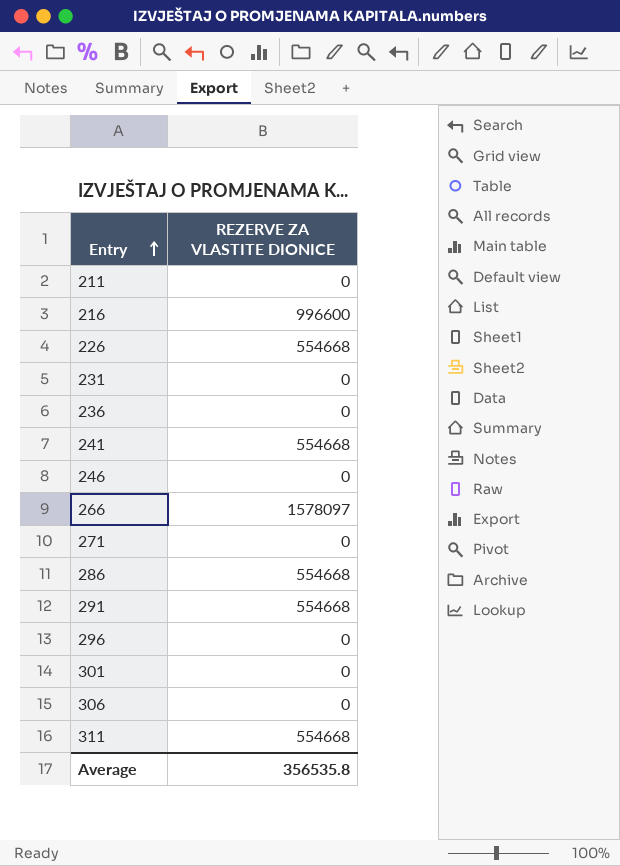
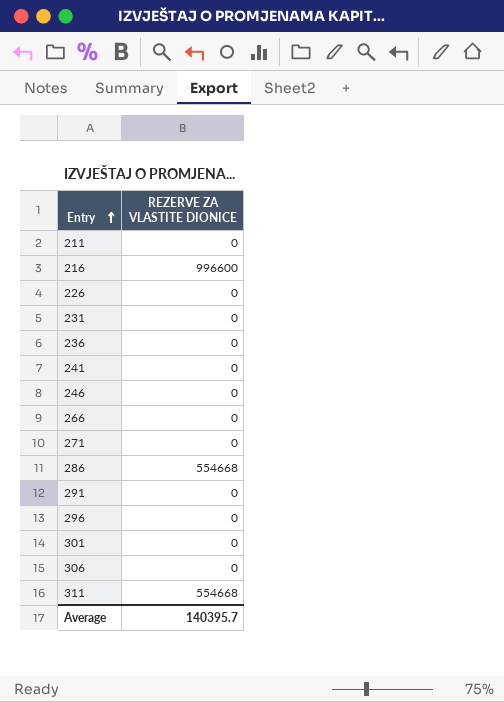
226 | REZERVE ZA VLASTITE DIONICE: 554668 -> 0
241 | REZERVE ZA VLASTITE DIONICE: 554668 -> 0
266 | REZERVE ZA VLASTITE DIONICE: 1578097 -> 0
291 | REZERVE ZA VLASTITE DIONICE: 554668 -> 0
Average | REZERVE ZA VLASTITE DIONICE: 356535.8 -> 140395.7

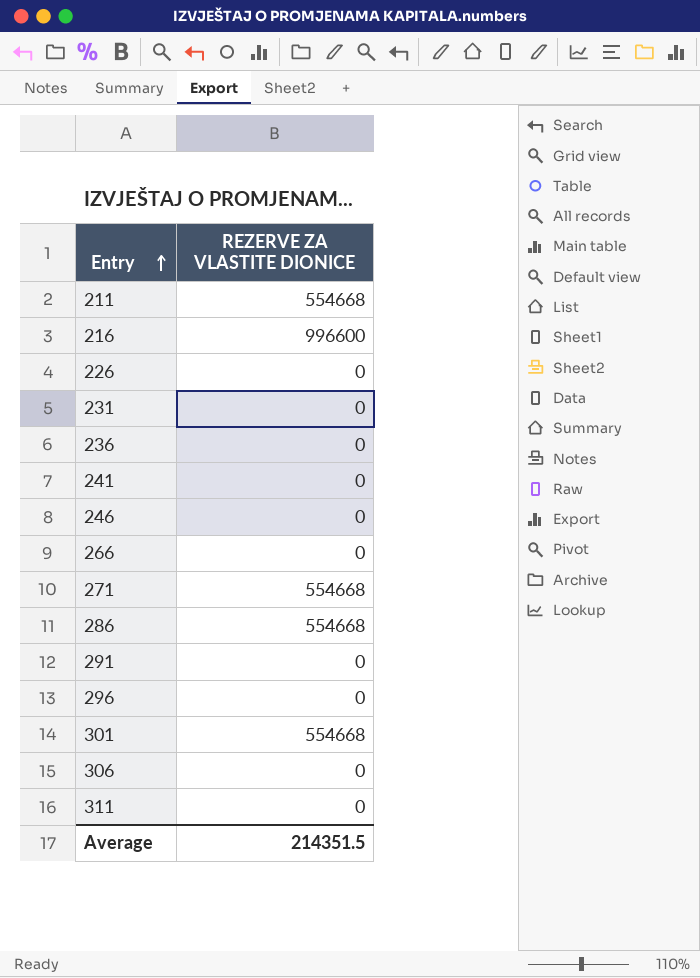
211 | REZERVE ZA VLASTITE DIONICE: 0 -> 554668
271 | REZERVE ZA VLASTITE DIONICE: 0 -> 554668
301 | REZERVE ZA VLASTITE DIONICE: 0 -> 554668
311 | REZERVE ZA VLASTITE DIONICE: 554668 -> 0
Average | REZERVE ZA VLASTITE DIONICE: 140395.7 -> 214351.5

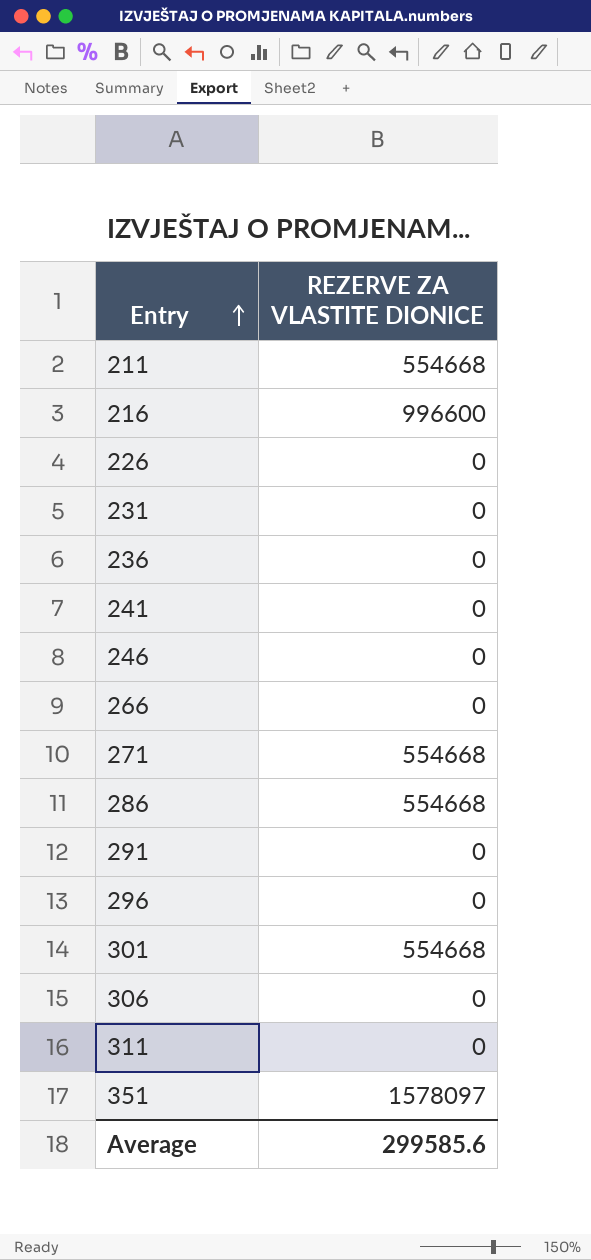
row 351: none -> 1578097
Average | REZERVE ZA VLASTITE DIONICE: 214351.5 -> 299585.6

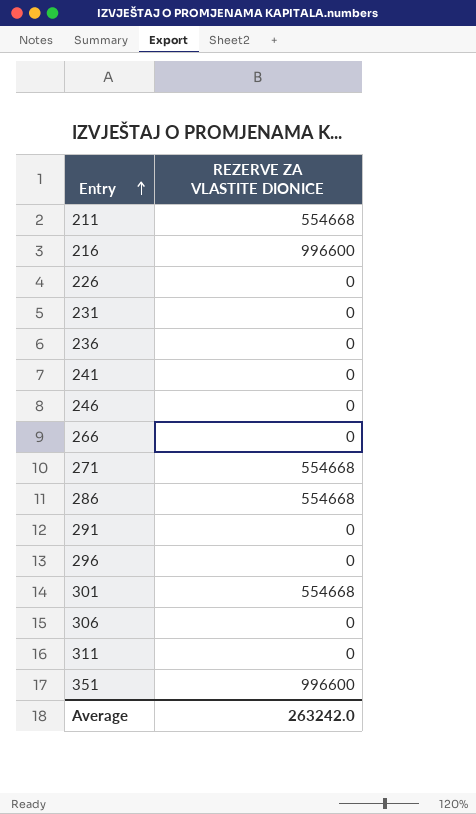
351 | REZERVE ZA VLASTITE DIONICE: 1578097 -> 996600
Average | REZERVE ZA VLASTITE DIONICE: 299585.6 -> 263242.0

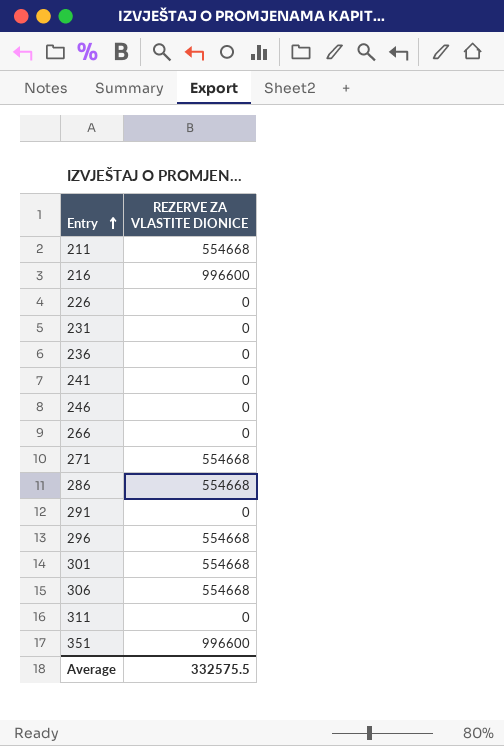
296 | REZERVE ZA VLASTITE DIONICE: 0 -> 554668
306 | REZERVE ZA VLASTITE DIONICE: 0 -> 554668
Average | REZERVE ZA VLASTITE DIONICE: 263242.0 -> 332575.5

